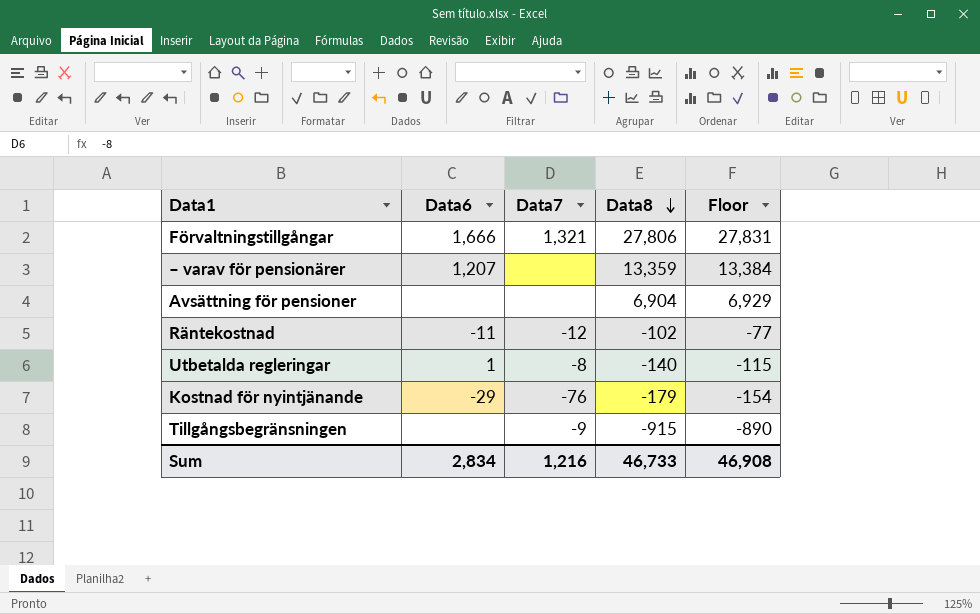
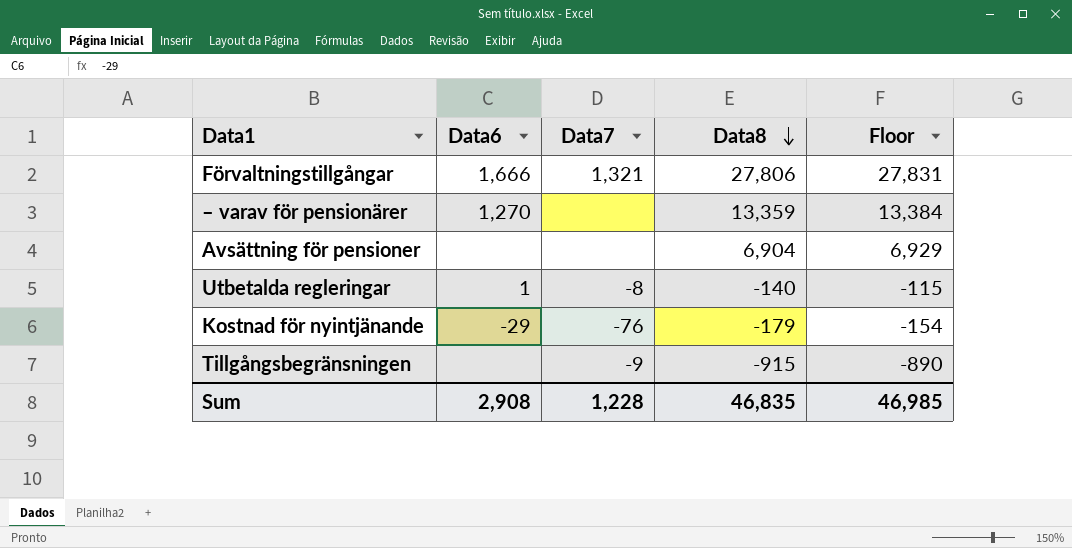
row Räntekostnad: -11 | -12 | -102 | -77 -> none
– varav för pensionärer | Data6: 1,207 -> 1,270
Sum | Data6: 2,834 -> 2,908
Sum | Data7: 1,216 -> 1,228
Sum | Data8: 46,733 -> 46,835
Sum | Floor: 46,908 -> 46,985

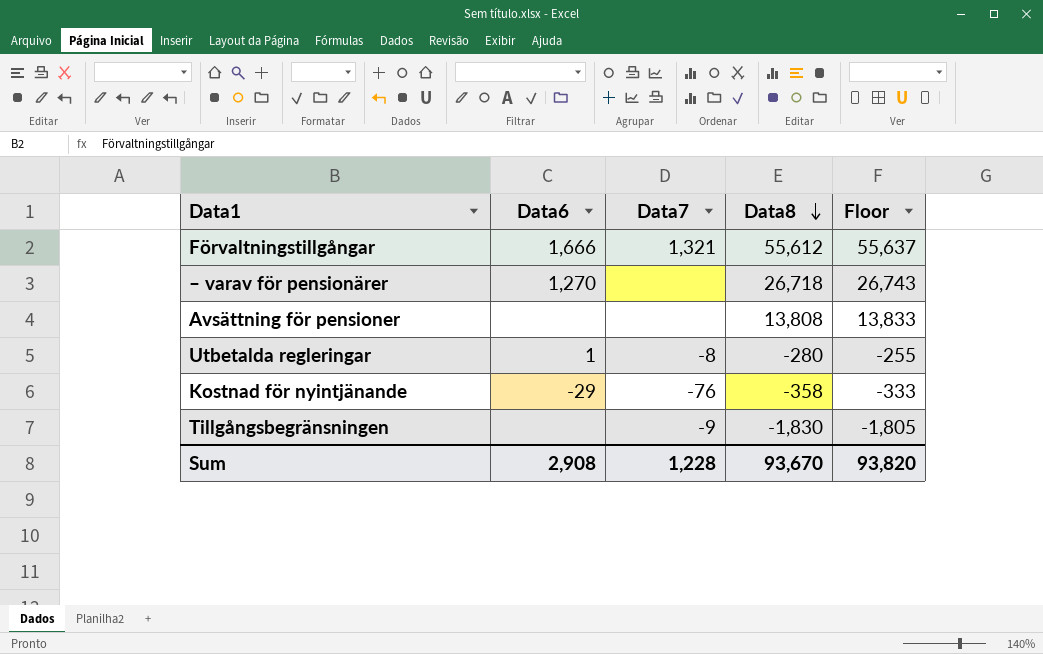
Förvaltningstillgångar | Data8: 27,806 -> 55,612
Förvaltningstillgångar | Floor: 27,831 -> 55,637
– varav för pensionärer | Data8: 13,359 -> 26,718
– varav för pensionärer | Floor: 13,384 -> 26,743
Avsättning för pensioner | Data8: 6,904 -> 13,808
Avsättning för pensioner | Floor: 6,929 -> 13,833
Utbetalda regleringar | Data8: -140 -> -280
Utbetalda regleringar | Floor: -115 -> -255
Kostnad för nyintjänande | Data8: -179 -> -358
Kostnad för nyintjänande | Floor: -154 -> -333
Tillgångsbegränsningen | Data8: -915 -> -1,830
Tillgångsbegränsningen | Floor: -890 -> -1,805
Sum | Data8: 46,835 -> 93,670
Sum | Floor: 46,985 -> 93,820

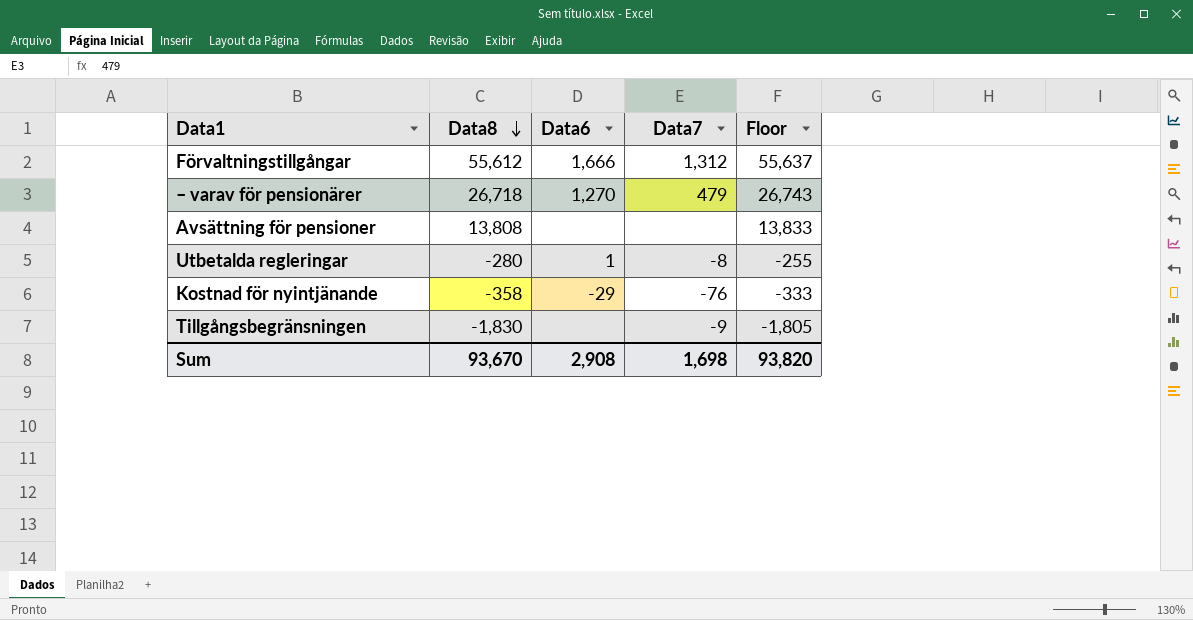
column Data8 | position: 4 -> 2
Förvaltningstillgångar | Data7: 1,321 -> 1,312
– varav för pensionärer | Data7: none -> 479
Sum | Data7: 1,228 -> 1,698

